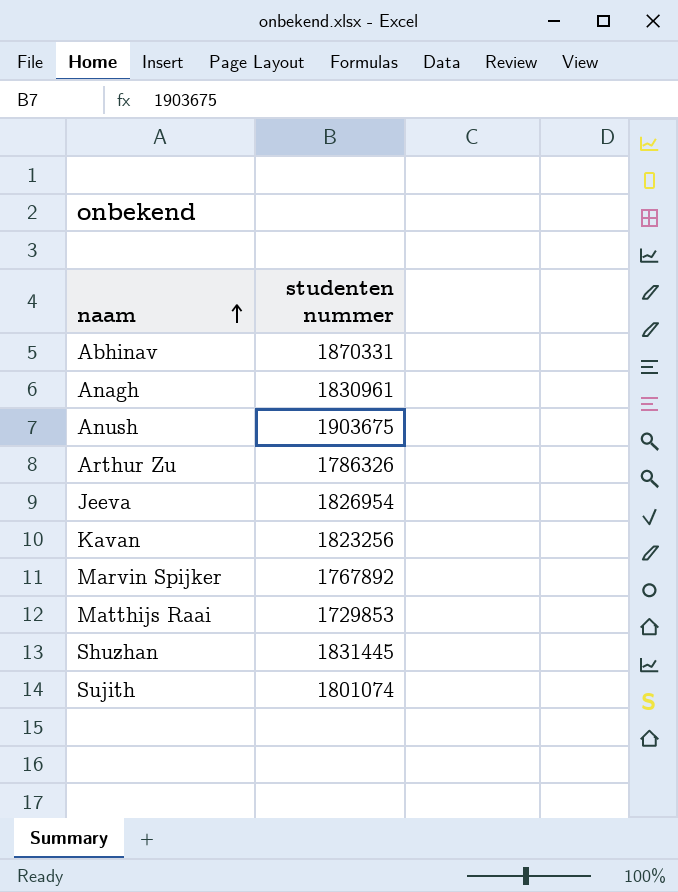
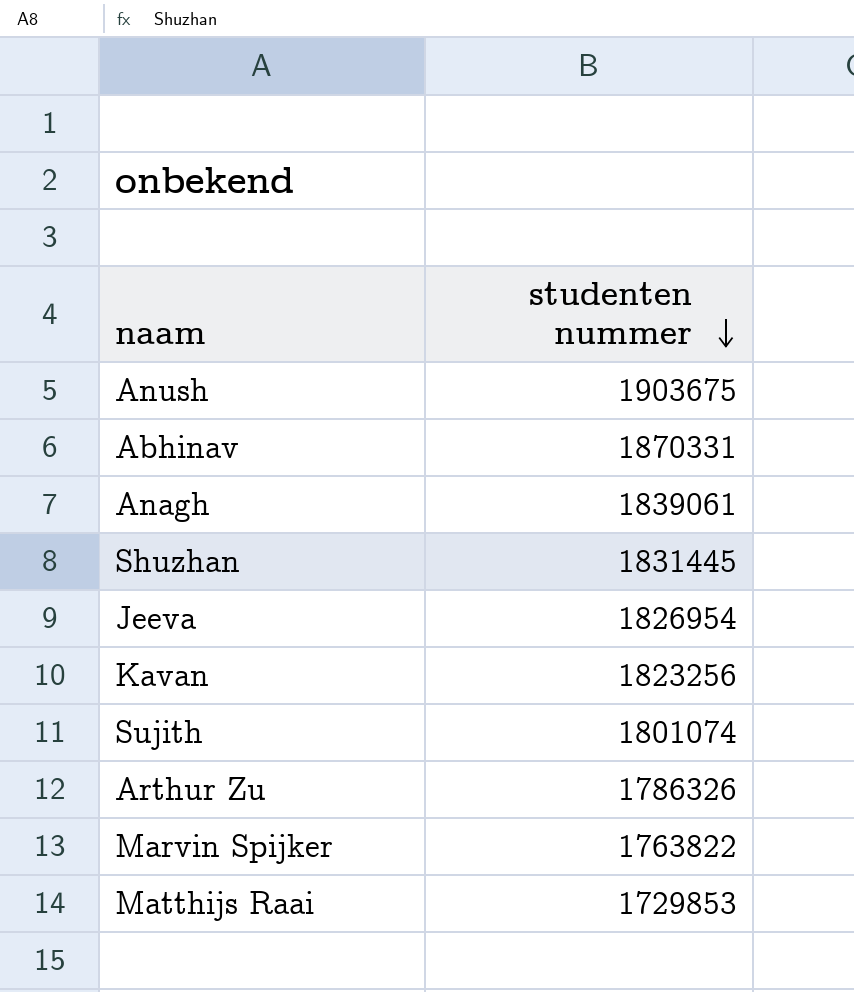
row order: naam ascending -> studenten nummer descending
Anagh | studenten nummer: 1830961 -> 1839061
Marvin Spijker | studenten nummer: 1767892 -> 1763822

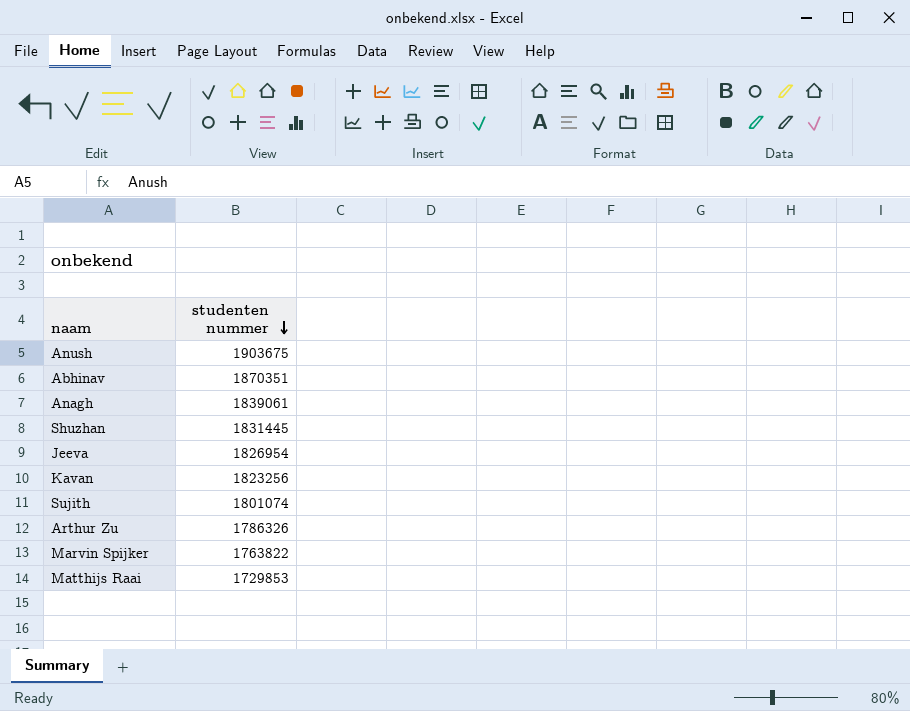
Abhinav | studenten nummer: 1870331 -> 1870351

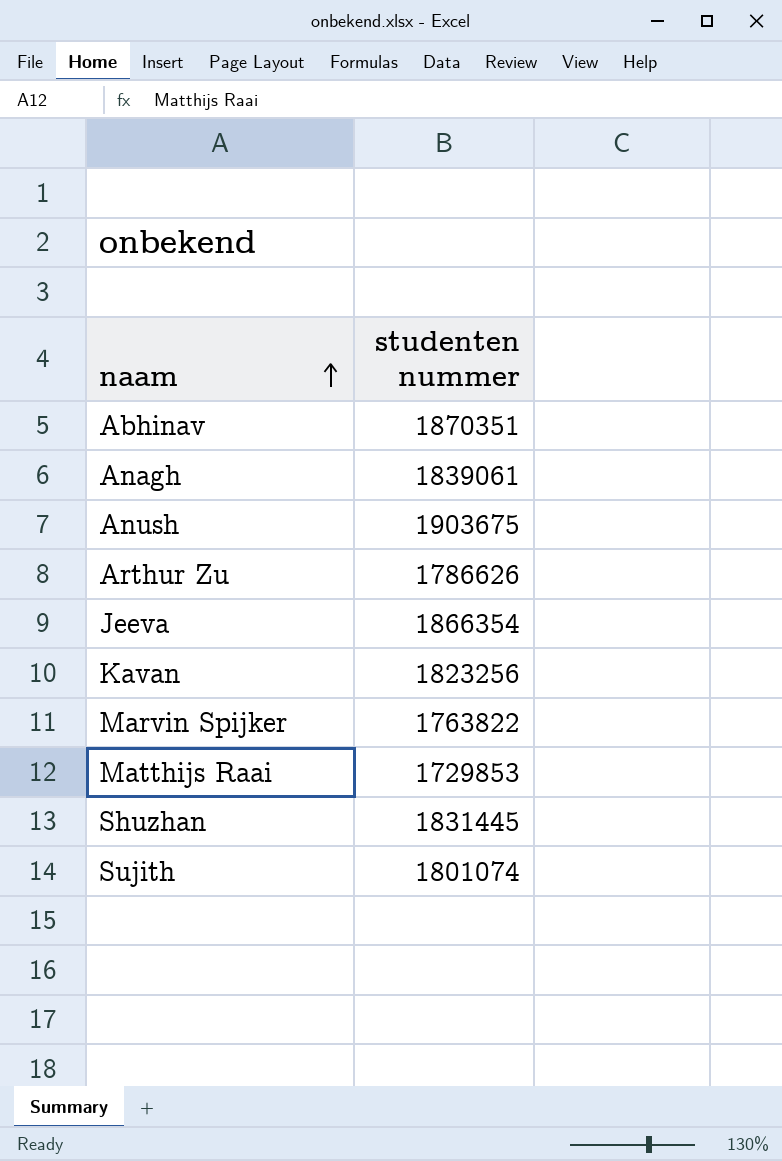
row order: studenten nummer descending -> naam ascending
Arthur Zu | studenten nummer: 1786326 -> 1786626
Jeeva | studenten nummer: 1826954 -> 1866354

